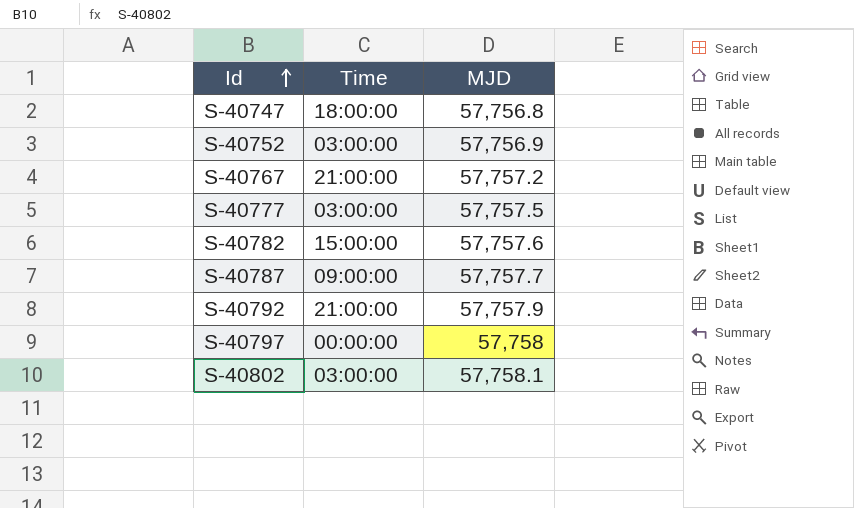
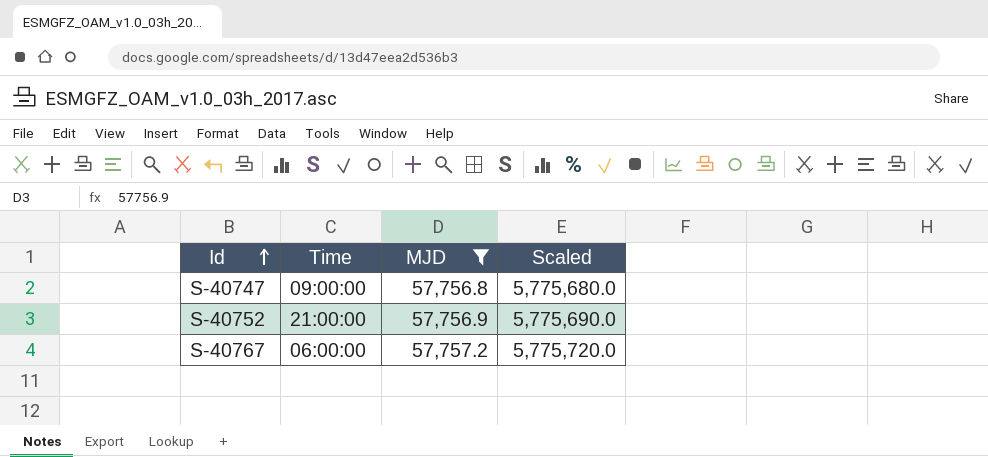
filter: none -> MJD <= 57,757.2
column Scaled | formula: none -> [MJD] * 100
S-40747 | Time: 18:00:00 -> 09:00:00
S-40752 | Time: 03:00:00 -> 21:00:00
S-40767 | Time: 21:00:00 -> 06:00:00

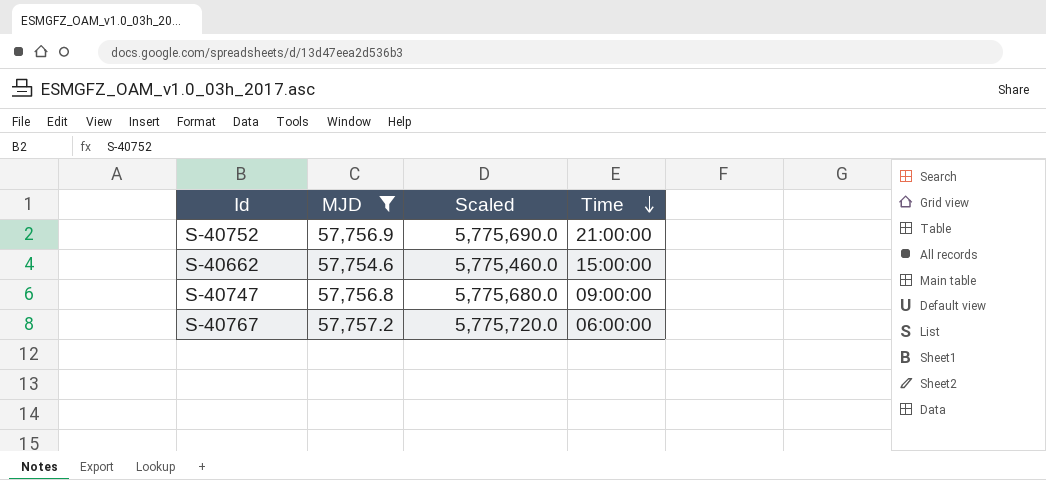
row order: Id ascending -> Time descending
column Time | position: 2 -> 4
row S-40662: none -> 57,754.6 | 5,775,460.0 | 15:00:00

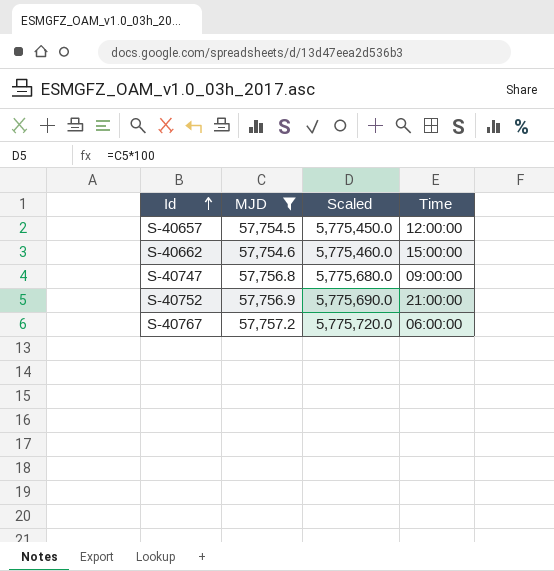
row order: Time descending -> Id ascending
row S-40657: none -> 57,754.5 | 5,775,450.0 | 12:00:00

